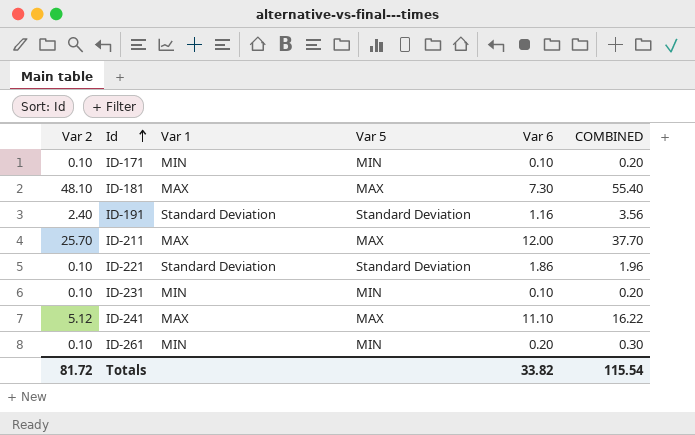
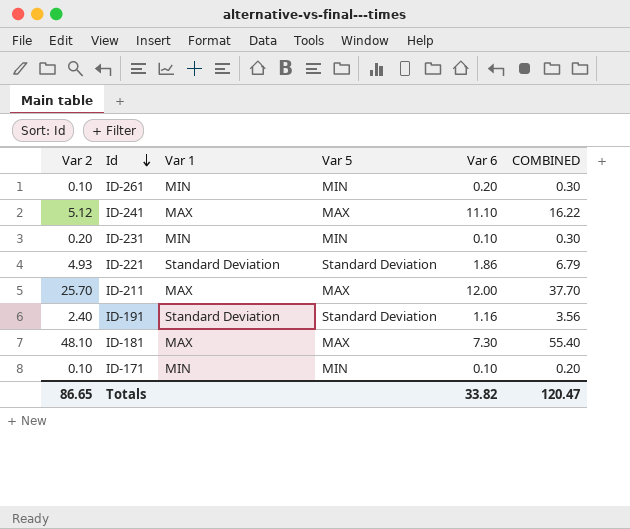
row order: Id ascending -> Id descending
ID-231 | Var 2: 0.10 -> 0.20
ID-231 | COMBINED: 0.20 -> 0.30
ID-221 | Var 2: 0.10 -> 4.93
ID-221 | COMBINED: 1.96 -> 6.79
Totals | Var 2: 81.72 -> 86.65
Totals | COMBINED: 115.54 -> 120.47

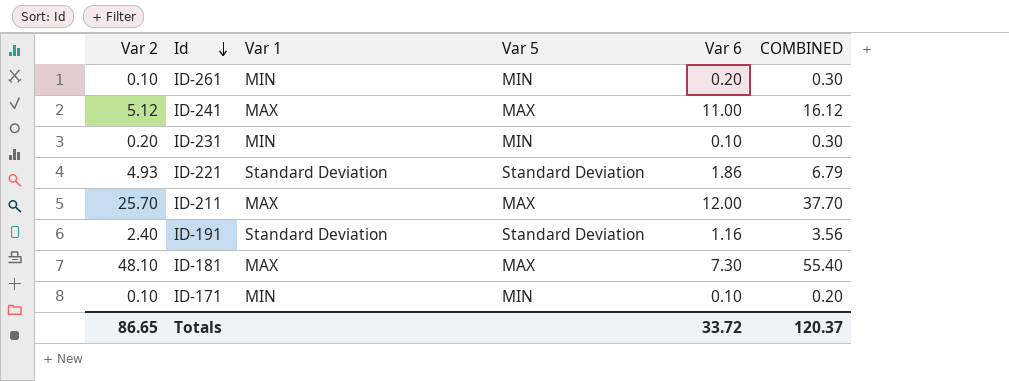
ID-241 | Var 6: 11.10 -> 11.00
ID-241 | COMBINED: 16.22 -> 16.12
Totals | Var 6: 33.82 -> 33.72
Totals | COMBINED: 120.47 -> 120.37

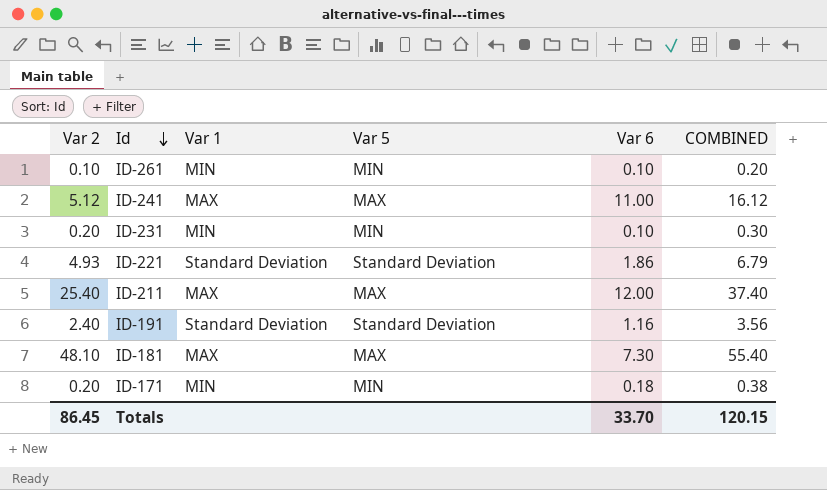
ID-261 | Var 6: 0.20 -> 0.10
ID-261 | COMBINED: 0.30 -> 0.20
ID-211 | Var 2: 25.70 -> 25.40
ID-211 | COMBINED: 37.70 -> 37.40
ID-171 | Var 2: 0.10 -> 0.20
ID-171 | Var 6: 0.10 -> 0.18
ID-171 | COMBINED: 0.20 -> 0.38
Totals | Var 2: 86.65 -> 86.45
Totals | Var 6: 33.72 -> 33.70
Totals | COMBINED: 120.37 -> 120.15

